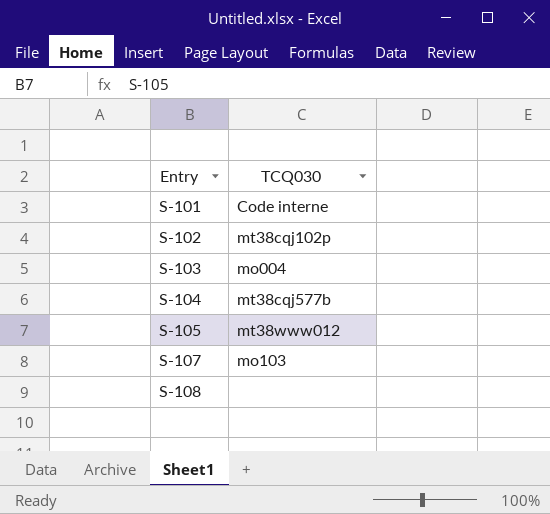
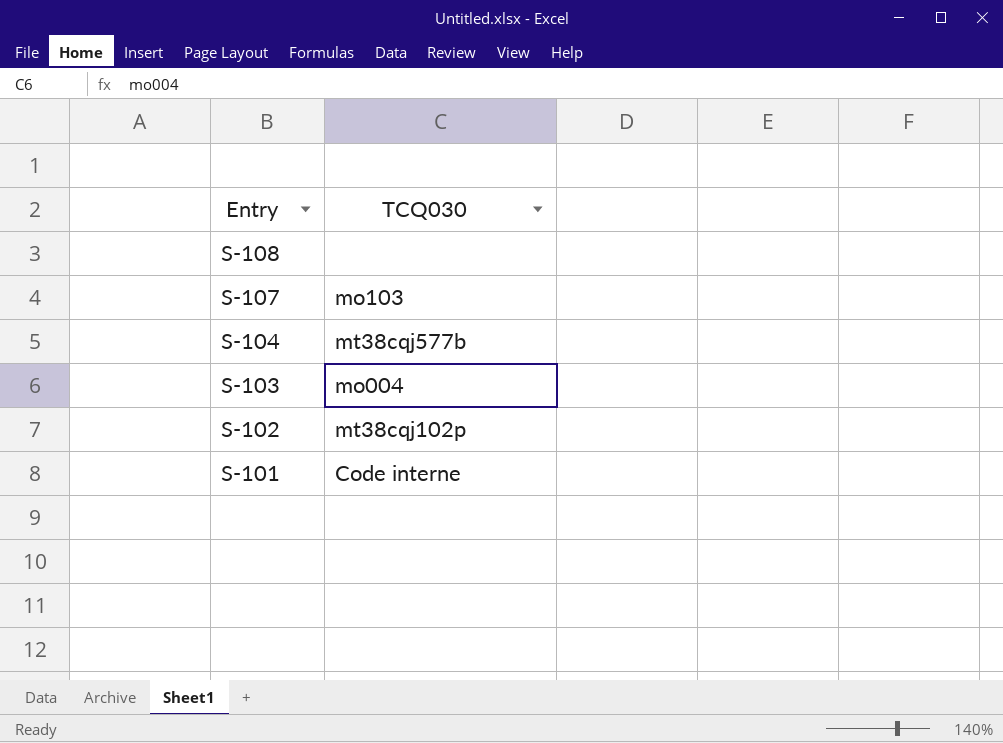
row order: Entry ascending -> Entry descending
row S-105: mt38www012 -> none

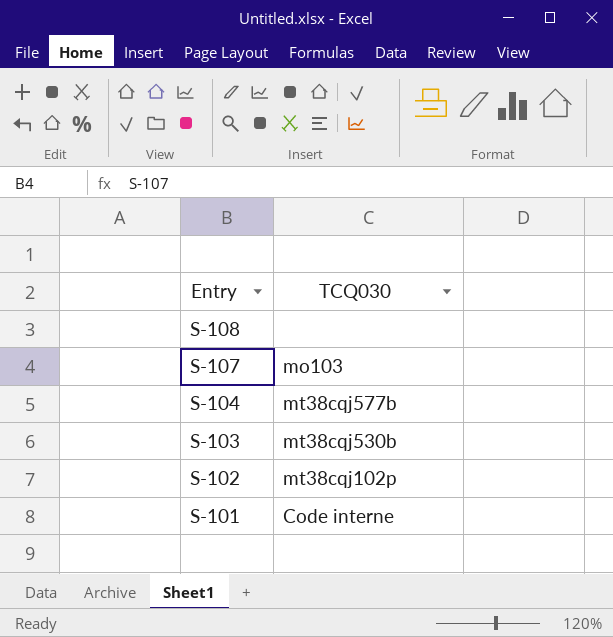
S-103 | TCQ030: mo004 -> mt38cqj530b

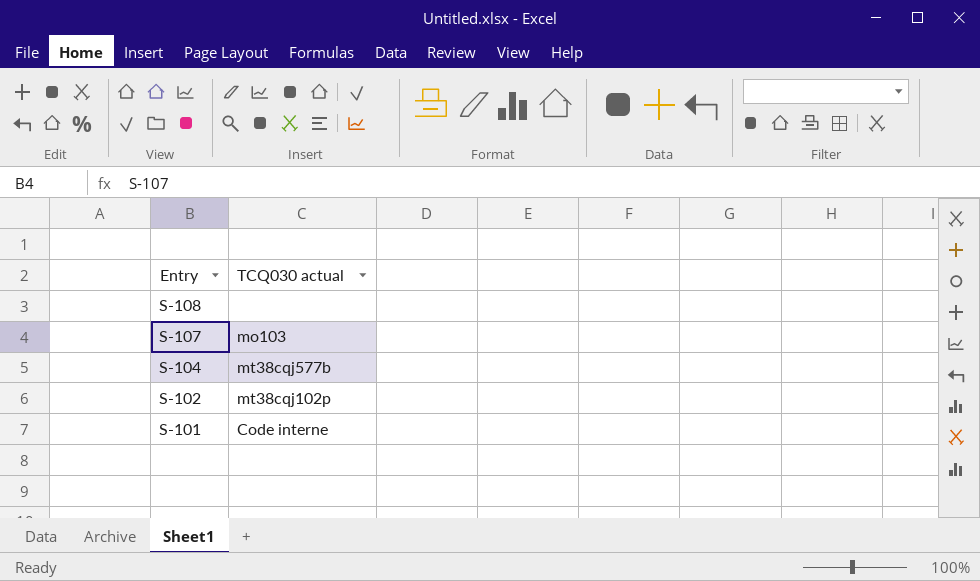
column name: TCQ030 -> TCQ030 actual
row S-103: mt38cqj530b -> none

